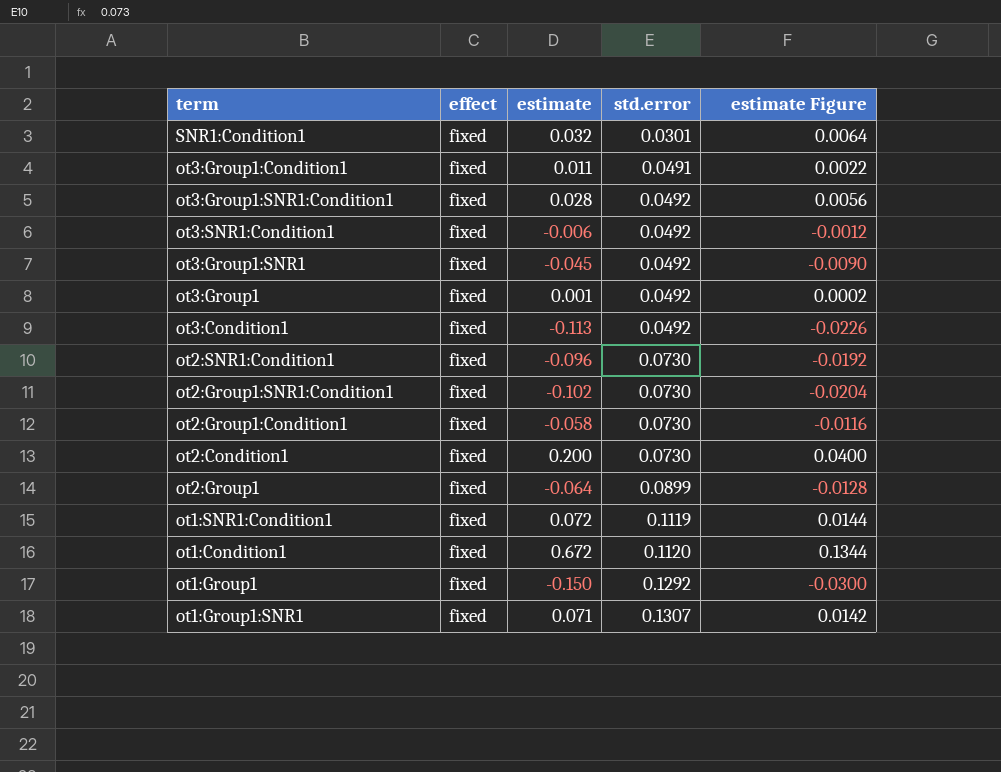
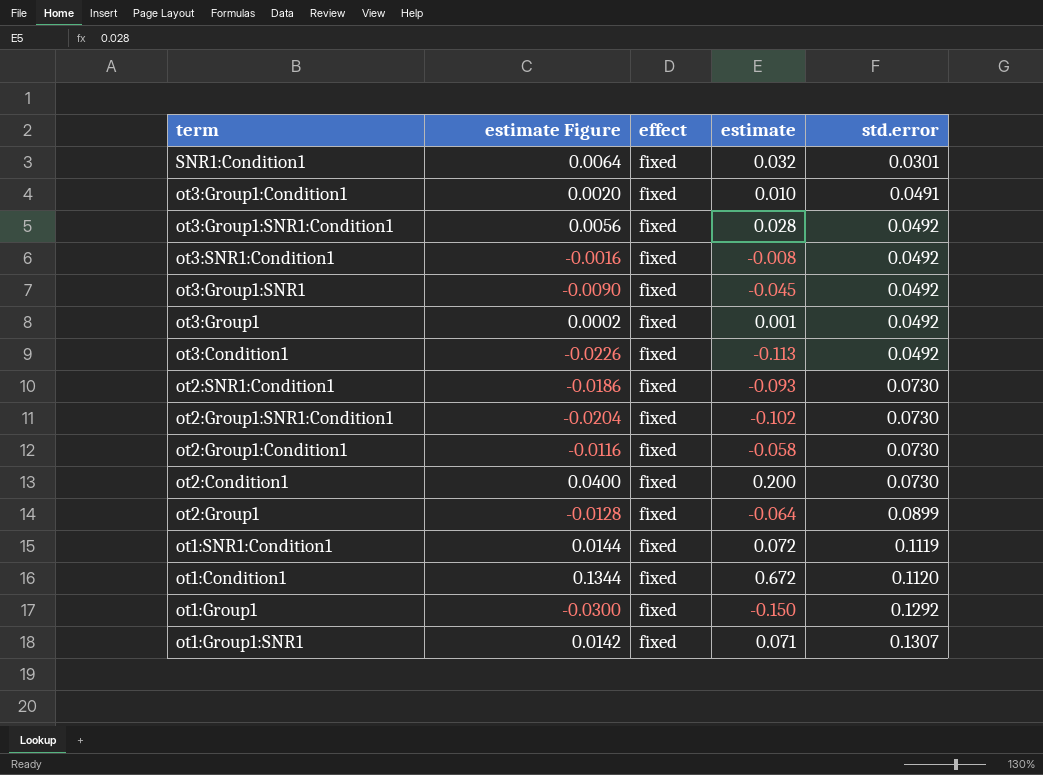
column estimate Figure | position: 5 -> 2
ot3:Group1:Condition1 | estimate Figure: 0.0022 -> 0.0020
ot3:Group1:Condition1 | estimate: 0.011 -> 0.010
ot3:SNR1:Condition1 | estimate Figure: -0.0012 -> -0.0016
ot3:SNR1:Condition1 | estimate: -0.006 -> -0.008
ot2:SNR1:Condition1 | estimate Figure: -0.0192 -> -0.0186
ot2:SNR1:Condition1 | estimate: -0.096 -> -0.093

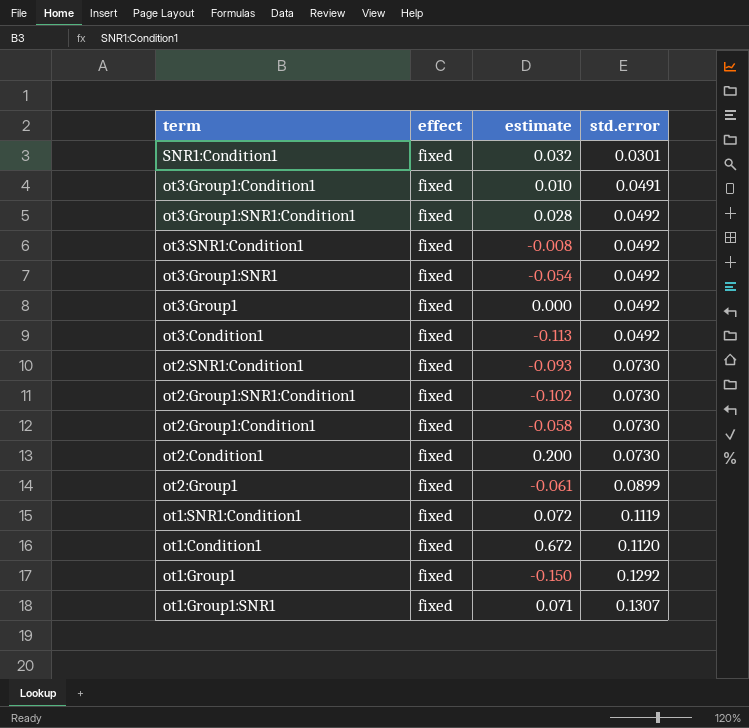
column estimate Figure | formula: [estimate] * 0.2 -> none
ot3:Group1:SNR1 | estimate: -0.045 -> -0.054
ot3:Group1 | estimate: 0.001 -> 0.000
ot2:Group1 | estimate: -0.064 -> -0.061

